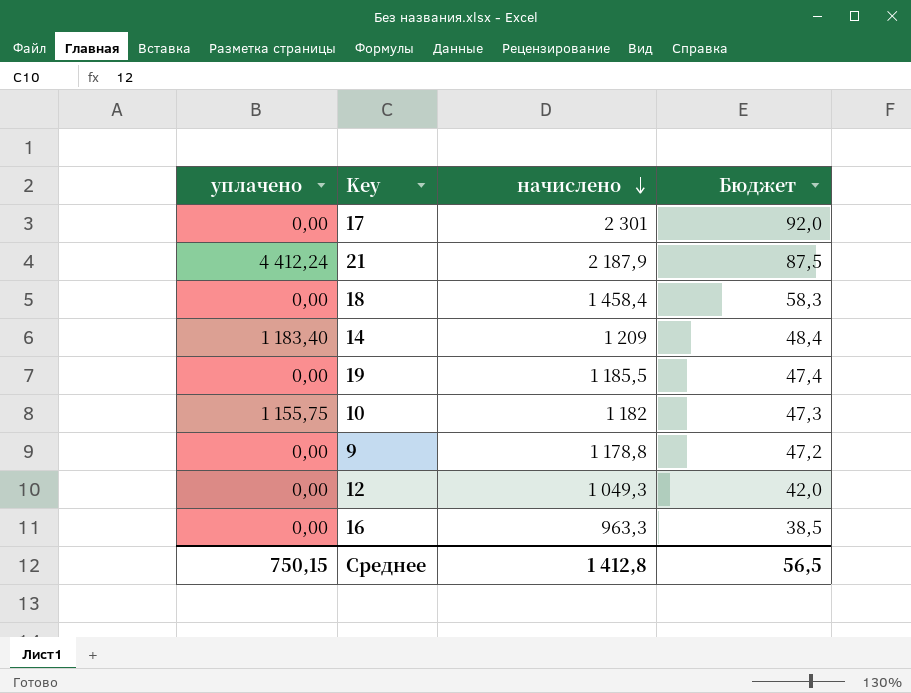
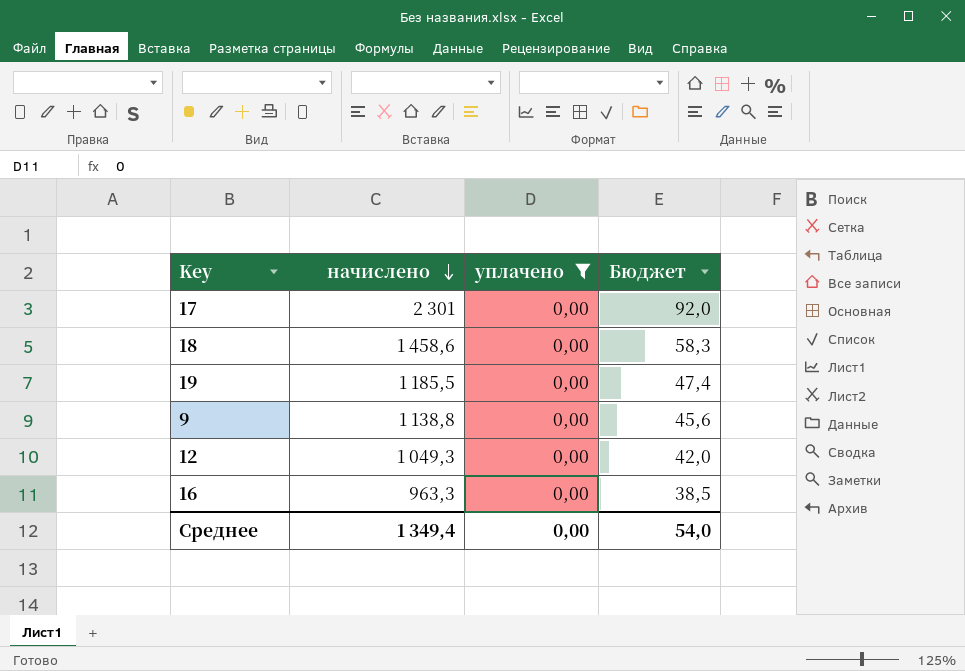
filter: none -> уплачено = 0,00
column уплачено | position: 1 -> 3
18 | начислено: 1 458,4 -> 1 458,6
9 | начислено: 1 178,8 -> 1 138,8
9 | Бюджет: 47,2 -> 45,6
Среднее | начислено: 1 412,8 -> 1 349,4
Среднее | уплачено: 750,15 -> 0,00
Среднее | Бюджет: 56,5 -> 54,0

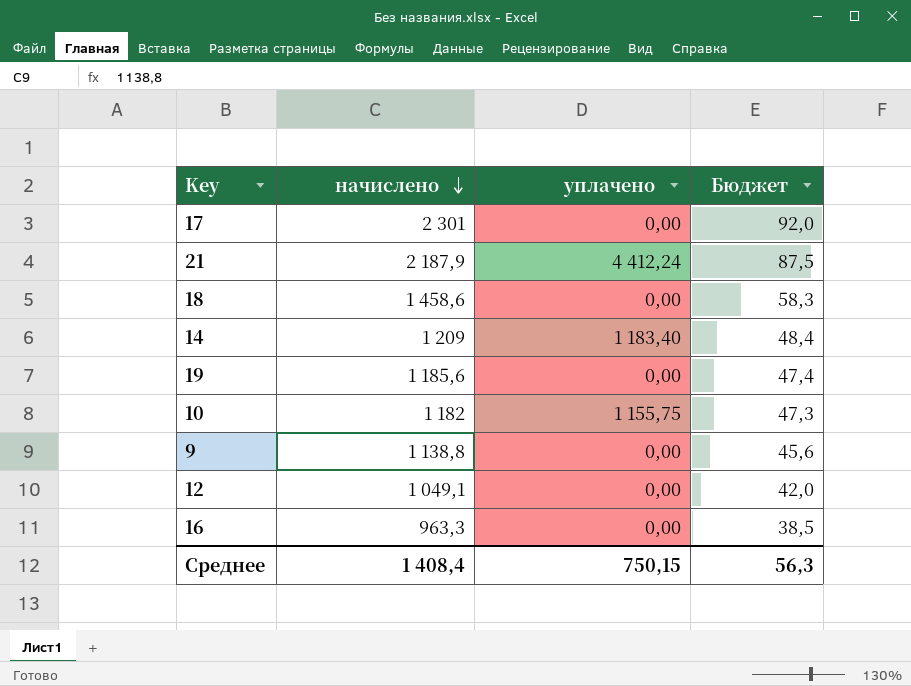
filter: уплачено = 0,00 -> none
19 | начислено: 1 185,5 -> 1 185,6
12 | начислено: 1 049,3 -> 1 049,1
Среднее | начислено: 1 349,4 -> 1 408,4
Среднее | уплачено: 0,00 -> 750,15
Среднее | Бюджет: 54,0 -> 56,3

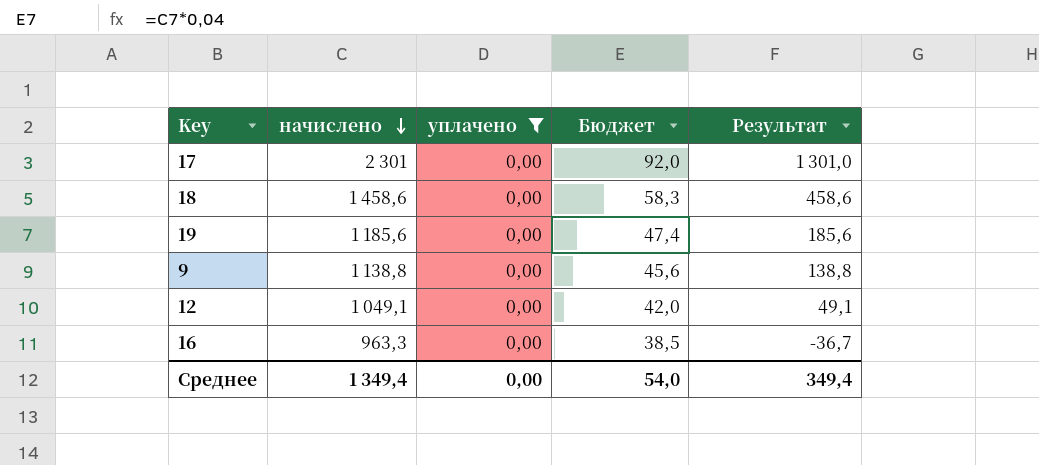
filter: none -> уплачено = 0,00
column Результат | formula: none -> [начислено] - 1000
Среднее | начислено: 1 408,4 -> 1 349,4
Среднее | уплачено: 750,15 -> 0,00
Среднее | Бюджет: 56,3 -> 54,0

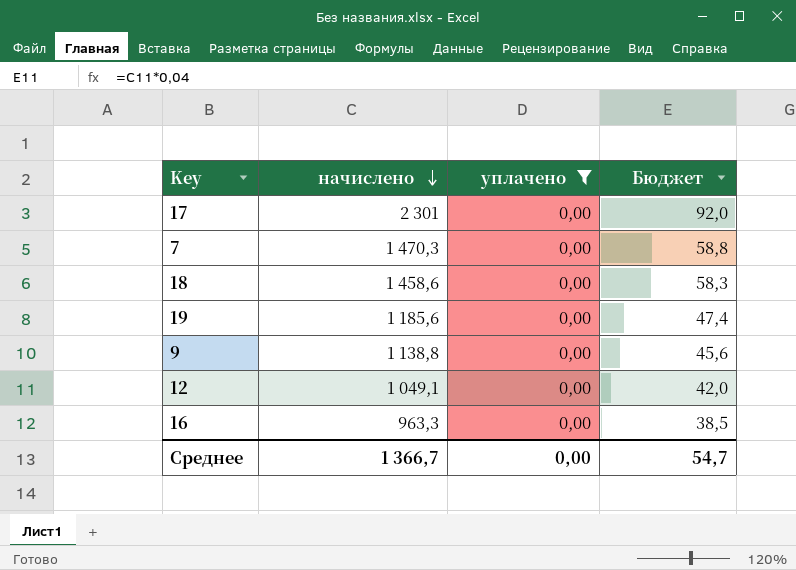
column Результат | formula: [начислено] - 1000 -> none
row 7: none -> 1 470,3 | 0,00 | 58,8
Среднее | начислено: 1 349,4 -> 1 366,7
Среднее | Бюджет: 54,0 -> 54,7

